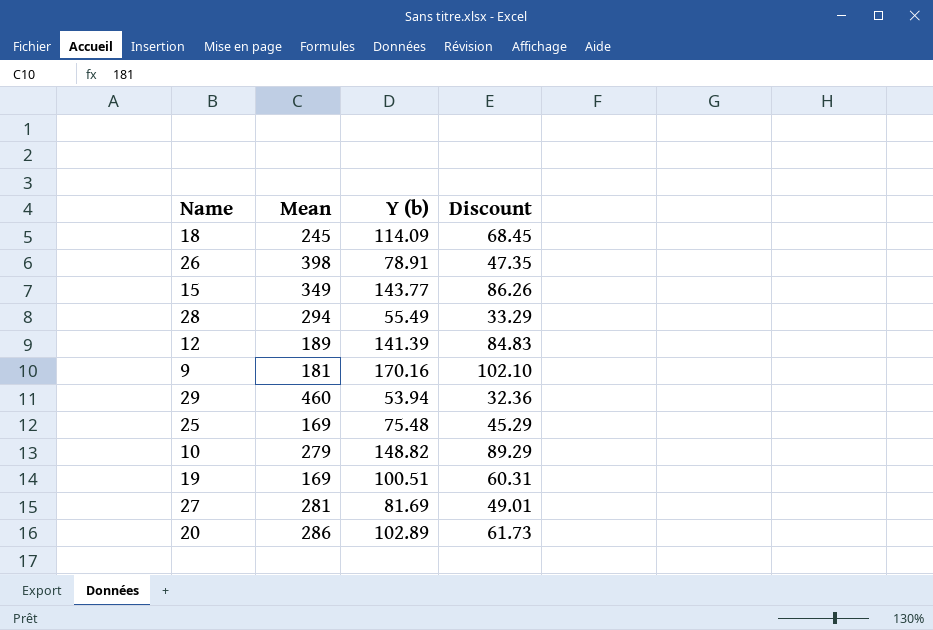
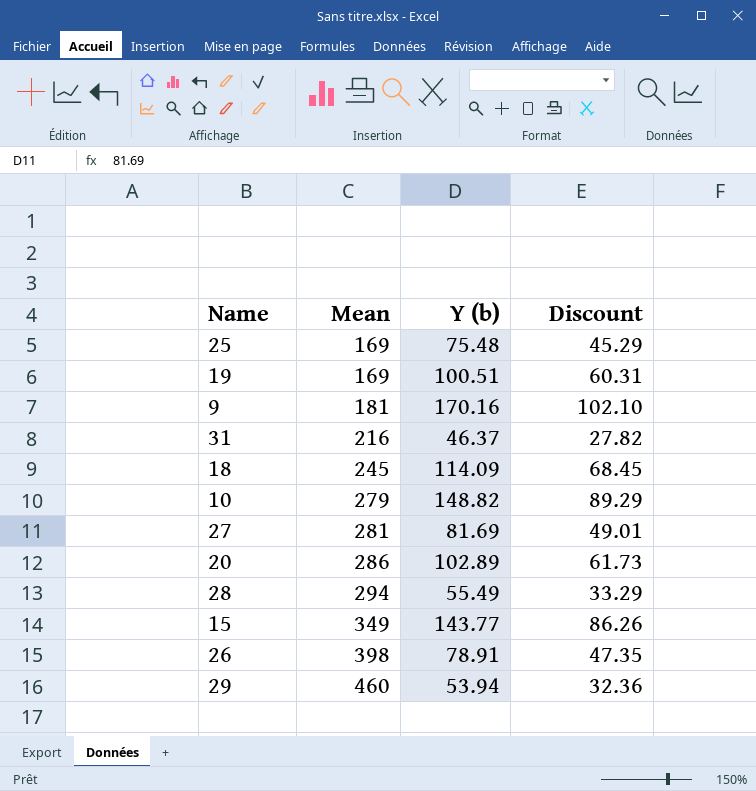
row order: none -> Mean ascending
row 12: 189 | 141.39 | 84.83 -> none
row 31: none -> 216 | 46.37 | 27.82

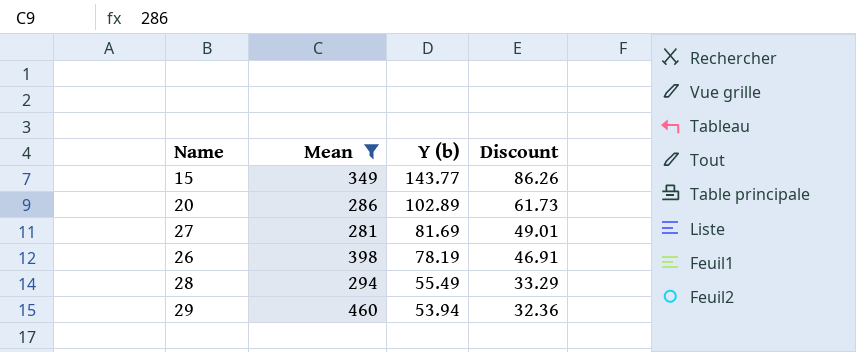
filter: none -> Mean >= 281
row order: Mean ascending -> Y (b) descending
26 | Y (b): 78.91 -> 78.19
26 | Discount: 47.35 -> 46.91

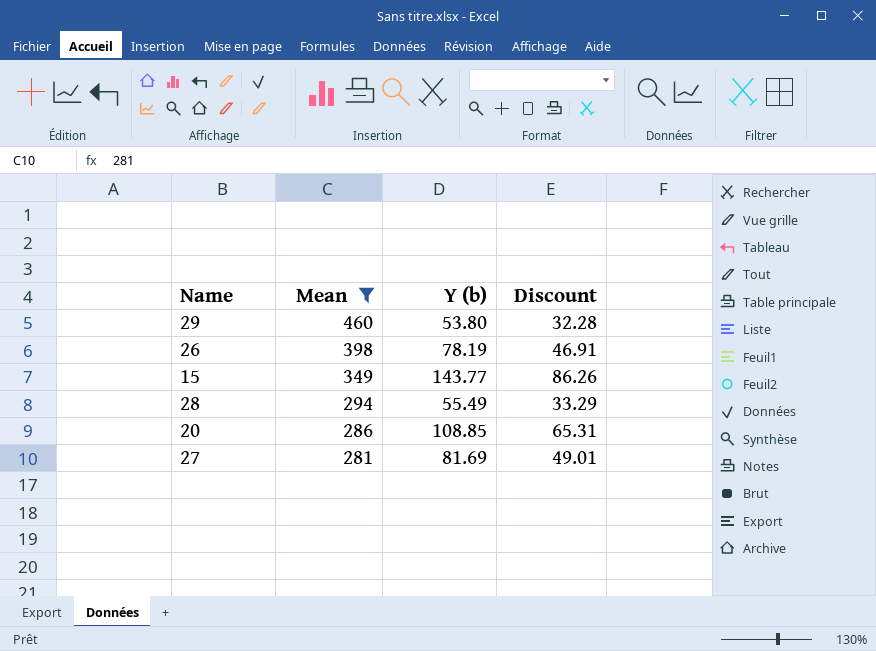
row order: Y (b) descending -> Mean descending
29 | Y (b): 53.94 -> 53.80
29 | Discount: 32.36 -> 32.28
20 | Y (b): 102.89 -> 108.85
20 | Discount: 61.73 -> 65.31

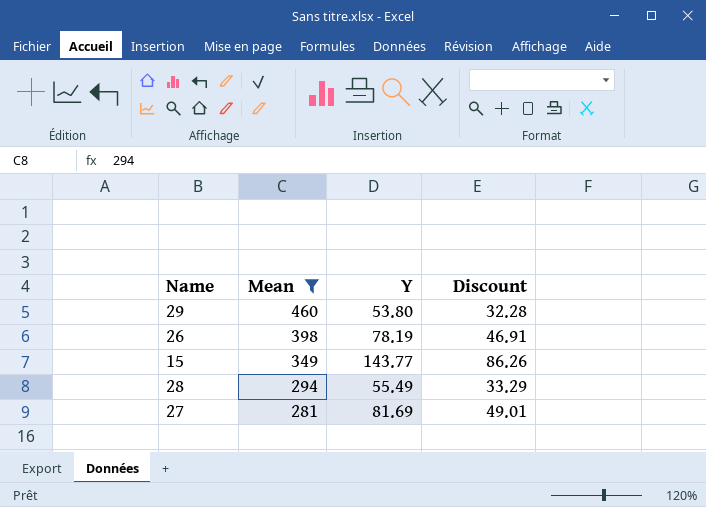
column name: Y (b) -> Y
row 20: 286 | 108.85 | 65.31 -> none

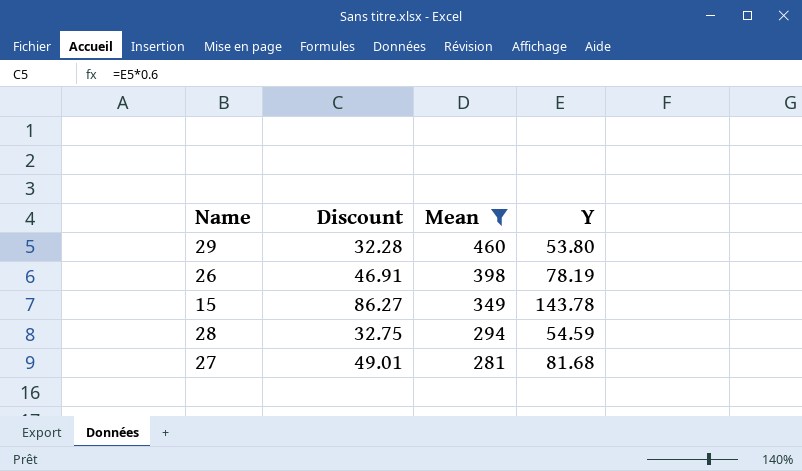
column Discount | position: 4 -> 2
15 | Discount: 86.26 -> 86.27
15 | Y: 143.77 -> 143.78
28 | Discount: 33.29 -> 32.75
28 | Y: 55.49 -> 54.59
27 | Y: 81.69 -> 81.68

